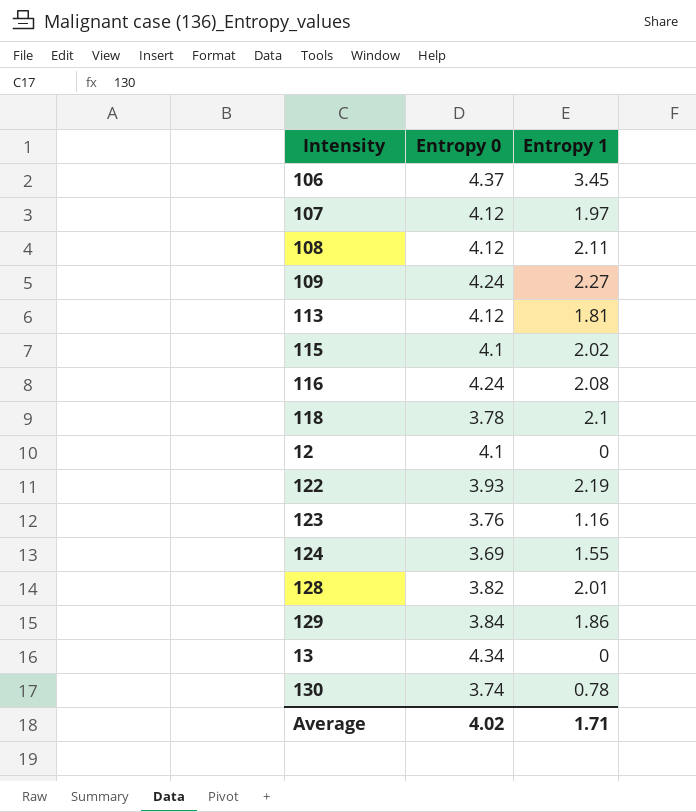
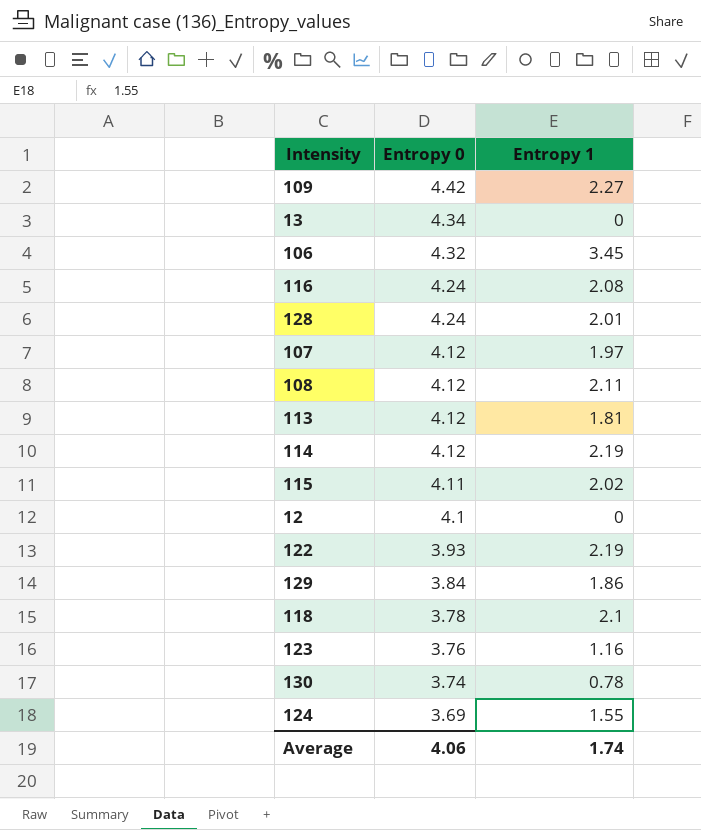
row order: none -> Entropy 0 descending
109 | Entropy 0: 4.24 -> 4.42
106 | Entropy 0: 4.37 -> 4.32
128 | Entropy 0: 3.82 -> 4.24
row 114: none -> 4.12 | 2.19
115 | Entropy 0: 4.1 -> 4.11
Average | Entropy 0: 4.02 -> 4.06
Average | Entropy 1: 1.71 -> 1.74

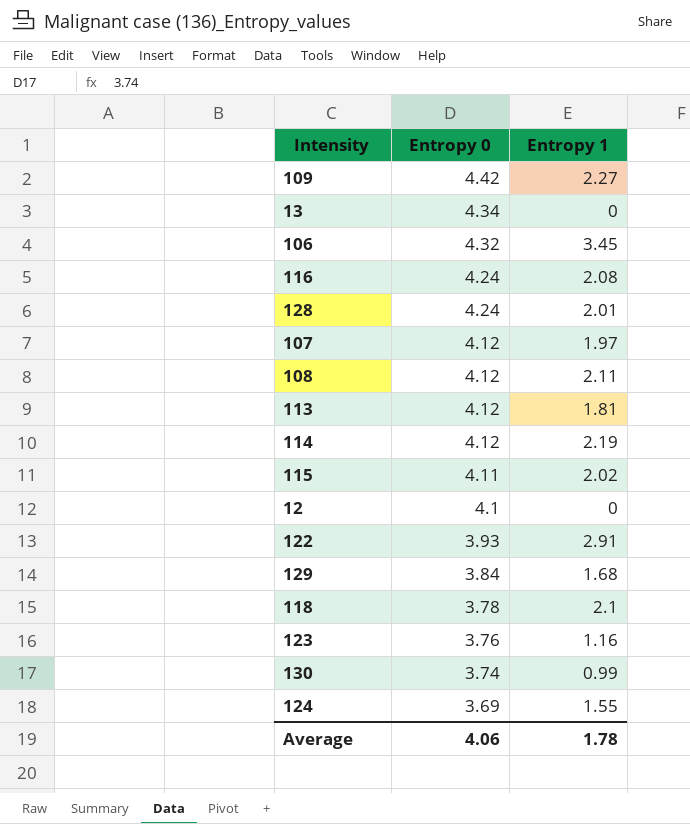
122 | Entropy 1: 2.19 -> 2.91
129 | Entropy 1: 1.86 -> 1.68
130 | Entropy 1: 0.78 -> 0.99
Average | Entropy 1: 1.74 -> 1.78

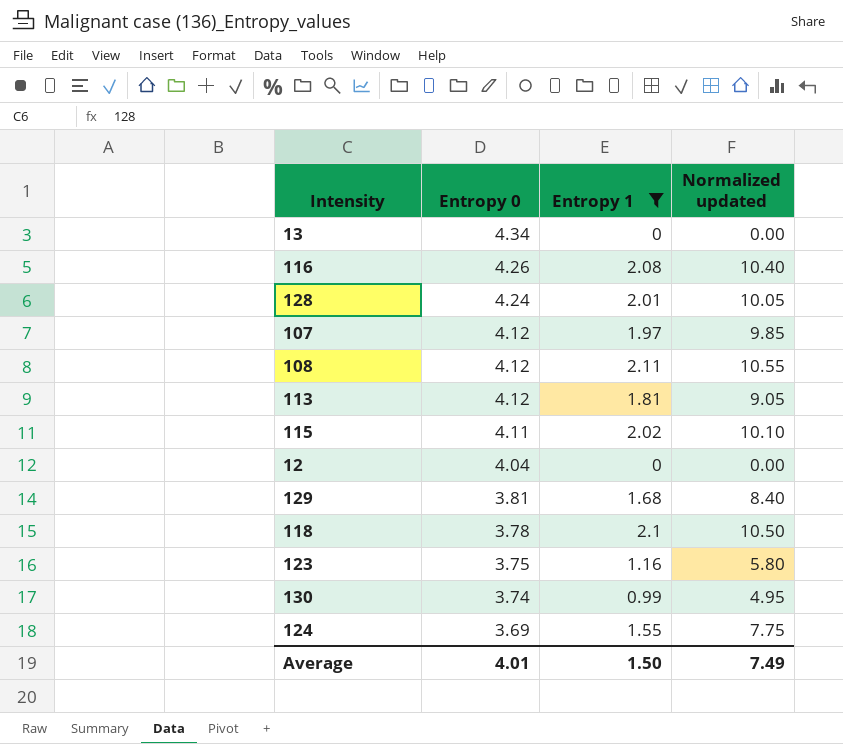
filter: none -> Entropy 1 <= 2.11
column Normalized updated | formula: none -> [Entropy 1] * 5
116 | Entropy 0: 4.24 -> 4.26
12 | Entropy 0: 4.1 -> 4.04
129 | Entropy 0: 3.84 -> 3.81
123 | Entropy 0: 3.76 -> 3.75
Average | Entropy 0: 4.06 -> 4.01
Average | Entropy 1: 1.78 -> 1.50

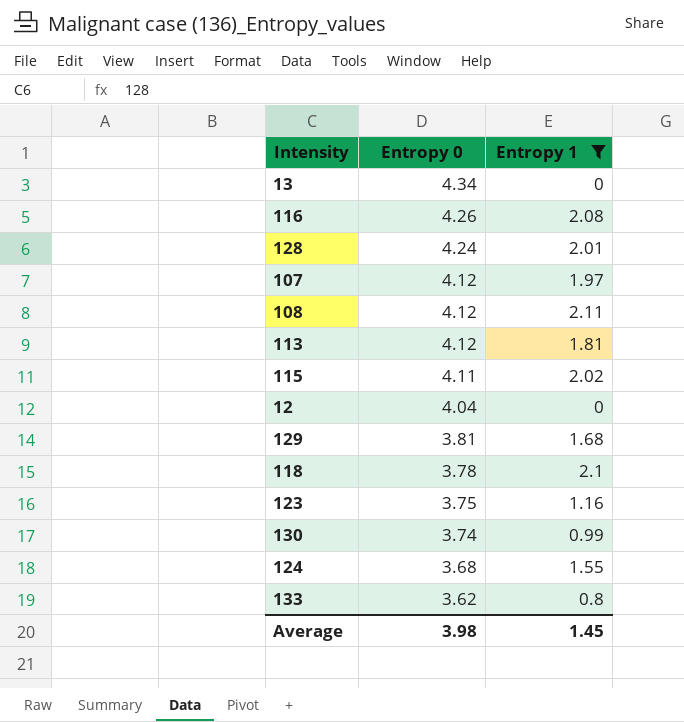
column Normalized updated | formula: [Entropy 1] * 5 -> none
124 | Entropy 0: 3.69 -> 3.68
row 133: none -> 3.62 | 0.8
Average | Entropy 0: 4.01 -> 3.98
Average | Entropy 1: 1.50 -> 1.45

